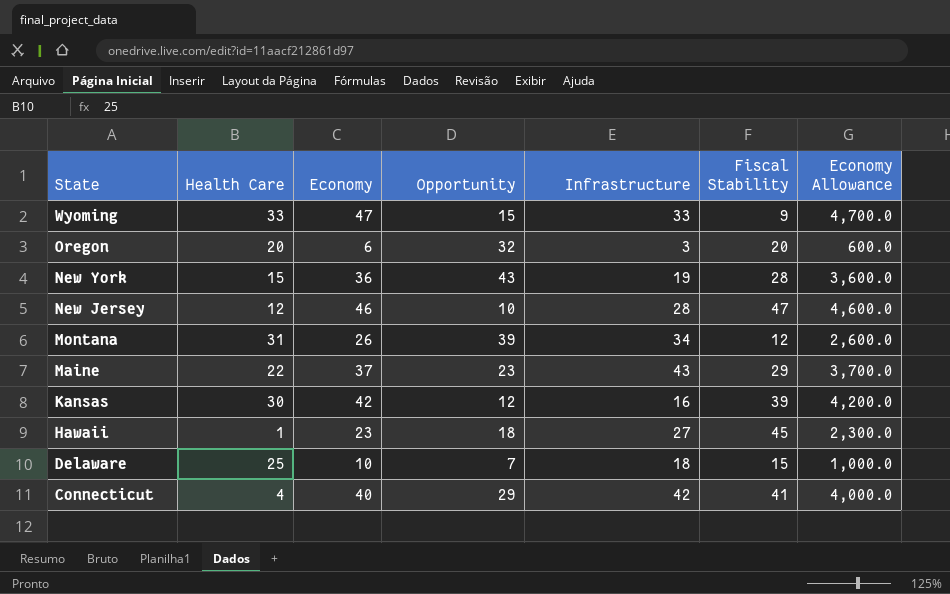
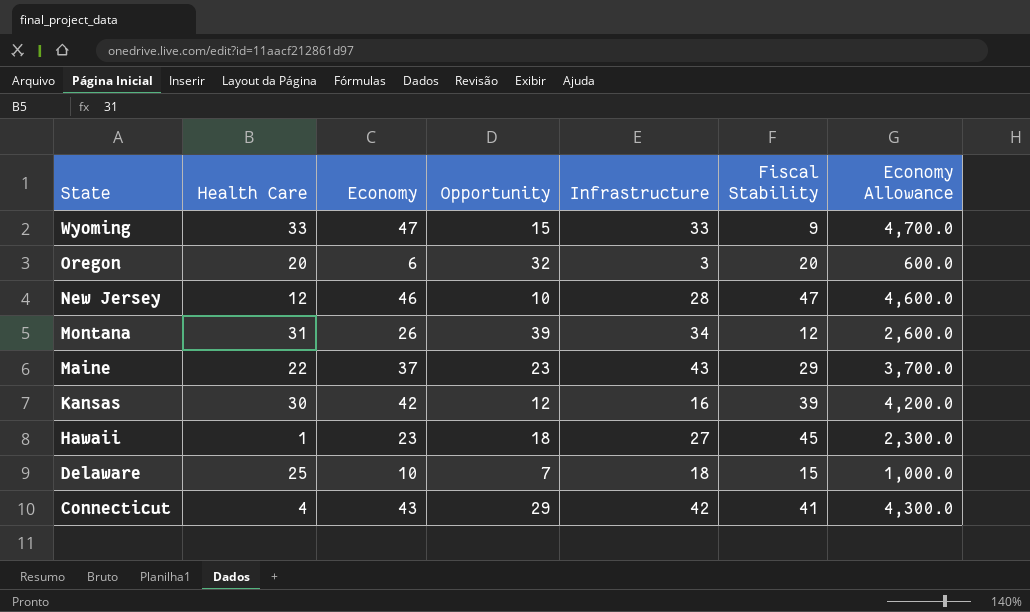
row New York: 15 | 36 | 43 | 19 | 28 | 3,600.0 -> none
Connecticut | Economy: 40 -> 43
Connecticut | Economy Allowance: 4,000.0 -> 4,300.0

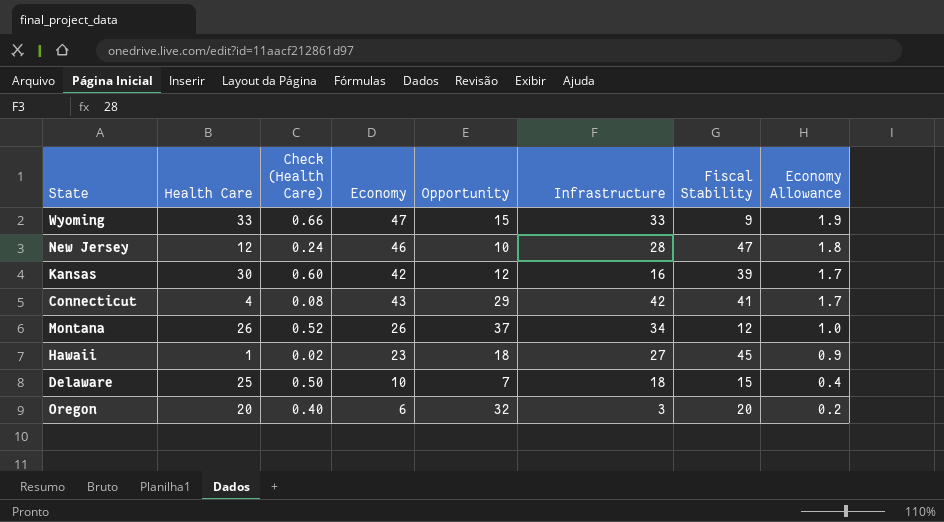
row order: State descending -> Economy Allowance descending
column Check (Health Care) | formula: none -> [Health Care] * 0.02
column Economy Allowance | formula: [Economy] * 100 -> [Economy] * 0.04
row Maine: 22 | 37 | 23 | 43 | 29 | 3,700.0 -> none
Montana | Health Care: 31 -> 26
Montana | Opportunity: 39 -> 37

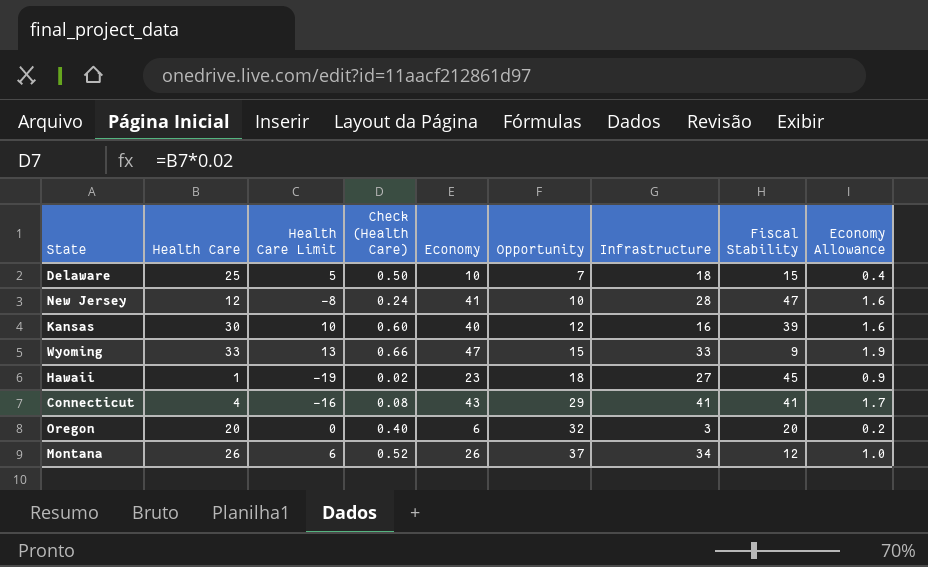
row order: Economy Allowance descending -> Opportunity ascending
column Health Care Limit | formula: none -> [Health Care] - 20
New Jersey | Economy: 46 -> 41
New Jersey | Economy Allowance: 1.8 -> 1.6
Kansas | Economy: 42 -> 40
Kansas | Economy Allowance: 1.7 -> 1.6
Connecticut | Infrastructure: 42 -> 41

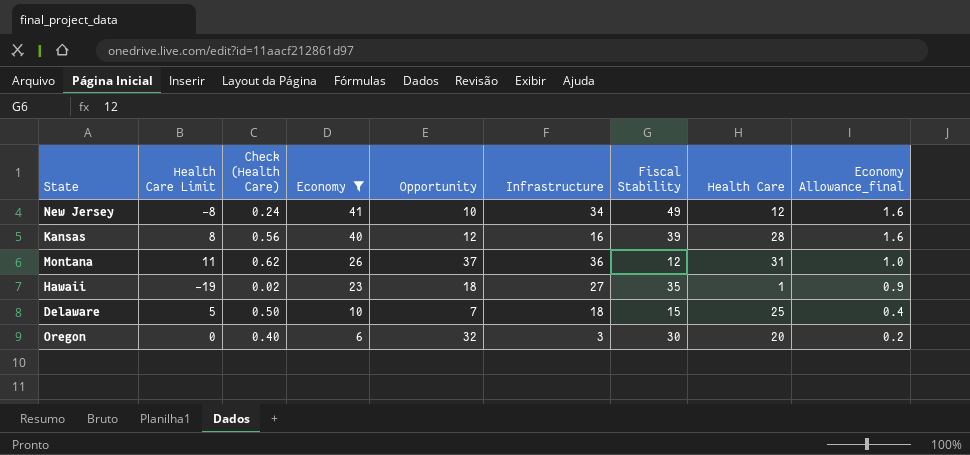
filter: none -> Economy <= 41
row order: Opportunity ascending -> Economy descending
column Health Care | position: 2 -> 8
column name: Economy Allowance -> Economy Allowance_final
New Jersey | Infrastructure: 28 -> 34
New Jersey | Fiscal Stability: 47 -> 49
Kansas | Health Care Limit: 10 -> 8
Kansas | Check (Health Care): 0.60 -> 0.56
Kansas | Health Care: 30 -> 28
Montana | Health Care Limit: 6 -> 11
Montana | Check (Health Care): 0.52 -> 0.62
Montana | Infrastructure: 34 -> 36
Montana | Health Care: 26 -> 31
Hawaii | Fiscal Stability: 45 -> 35
Oregon | Fiscal Stability: 20 -> 30

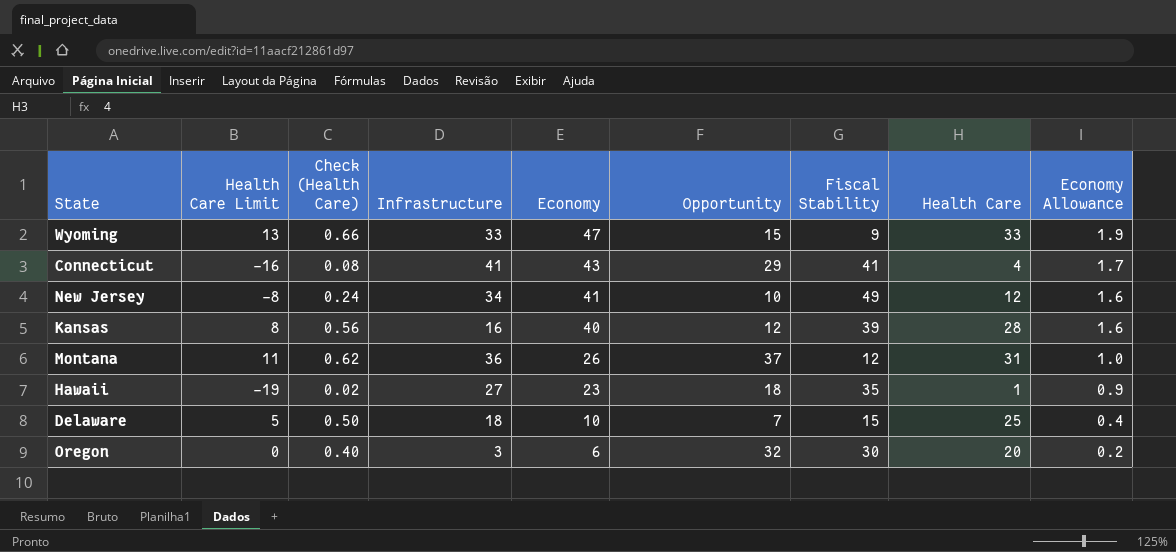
filter: Economy <= 41 -> none
column Infrastructure | position: 6 -> 4
column name: Economy Allowance_final -> Economy Allowance

